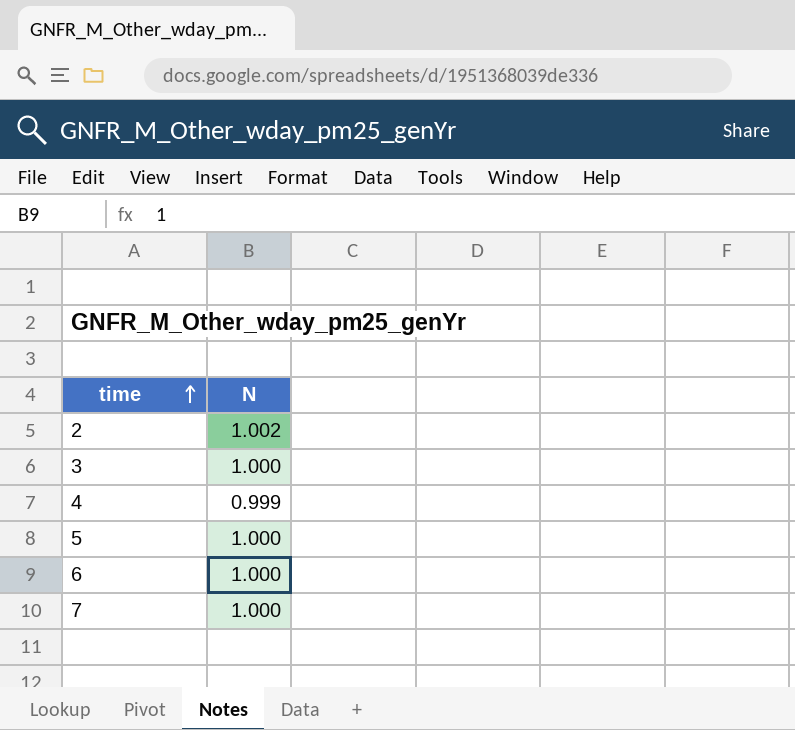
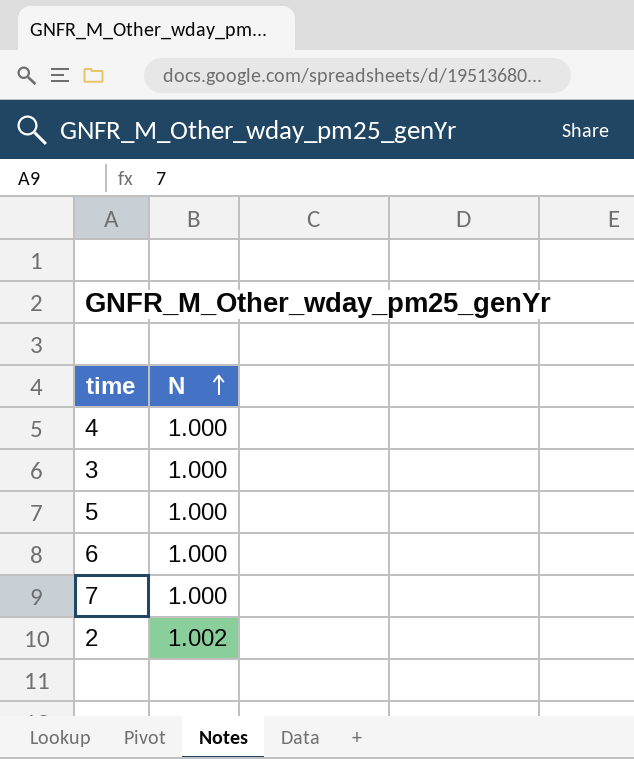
row order: time ascending -> N ascending
4 | N: 0.999 -> 1.000

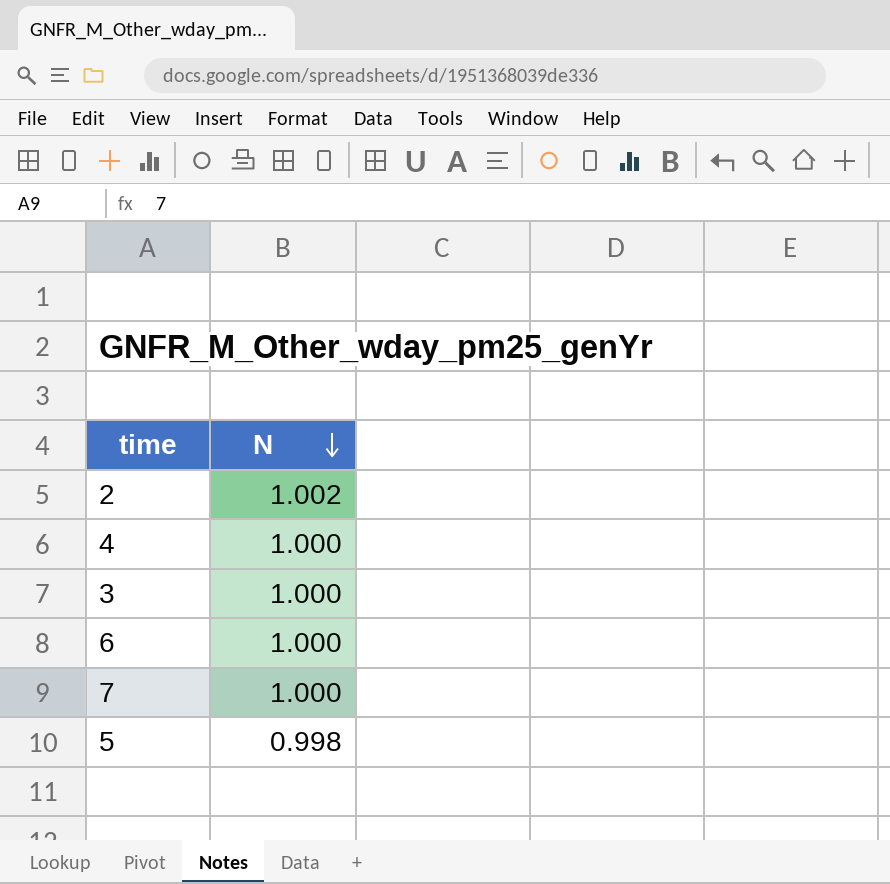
row order: N ascending -> N descending
5 | N: 1.000 -> 0.998

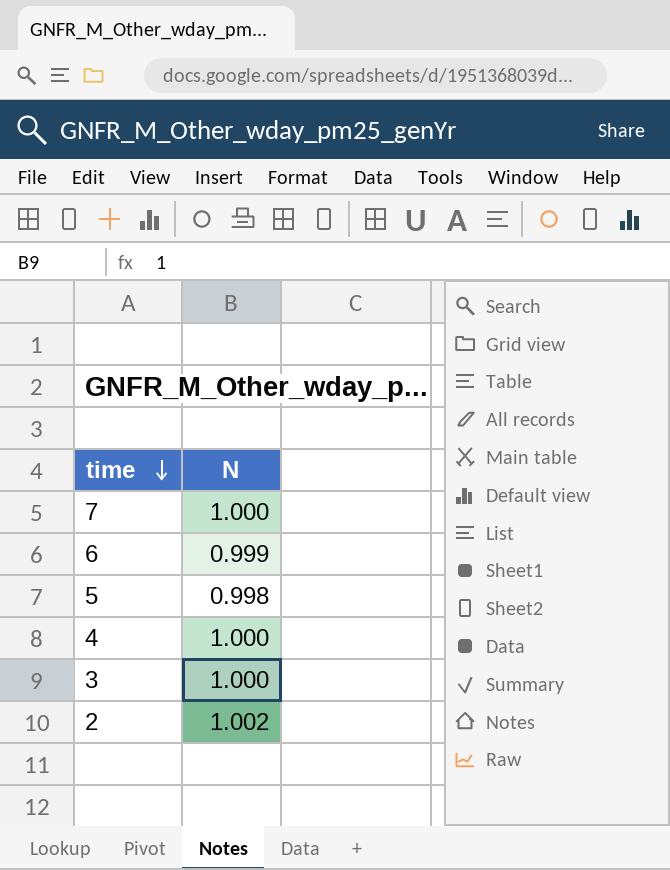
row order: N descending -> time descending
6 | N: 1.000 -> 0.999

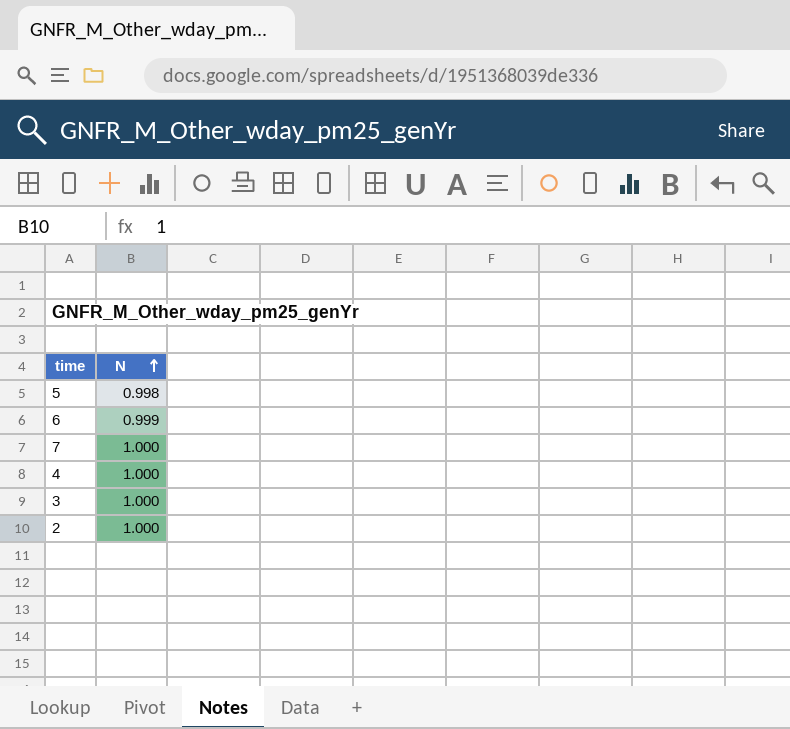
row order: time descending -> N ascending
2 | N: 1.002 -> 1.000

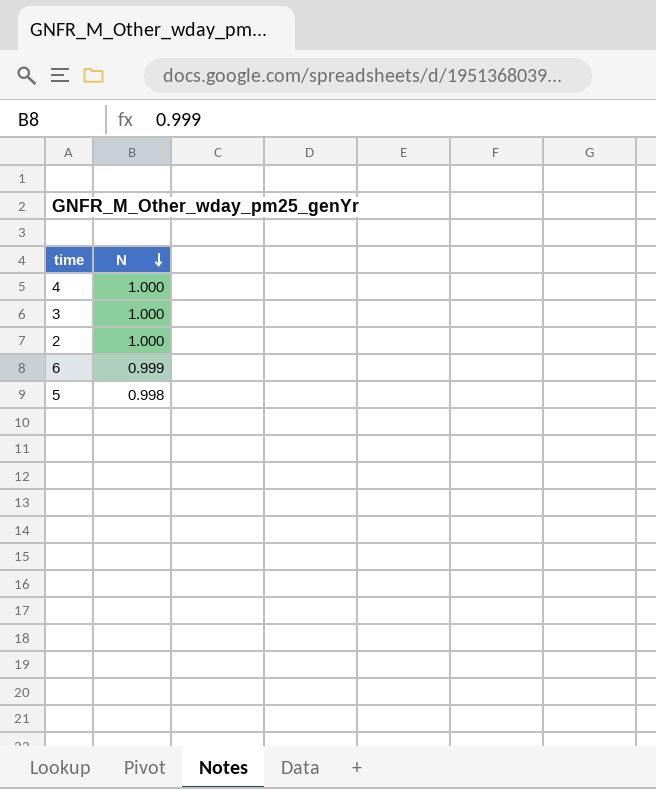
row order: N ascending -> N descending
row 7: 1.000 -> none

